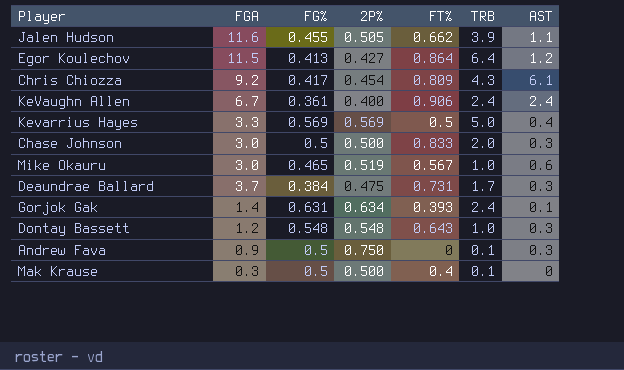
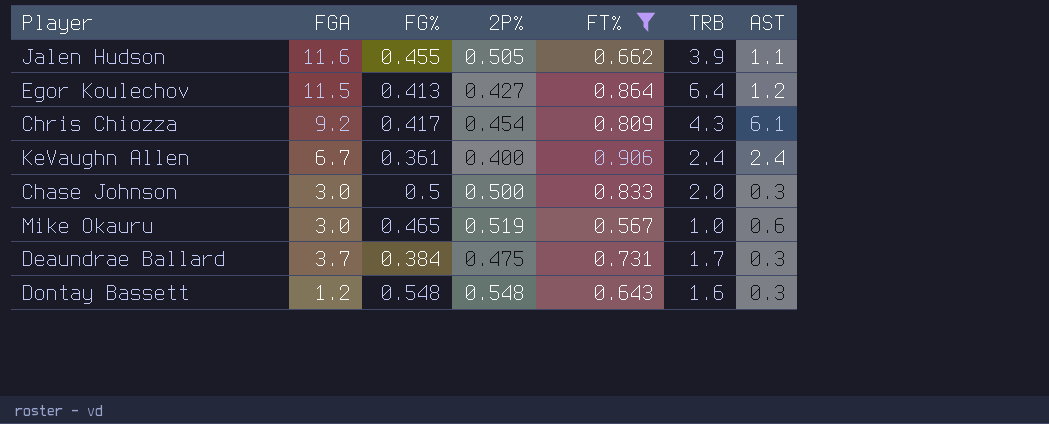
filter: none -> FT% >= 0.567
Dontay Bassett | TRB: 1.0 -> 1.6

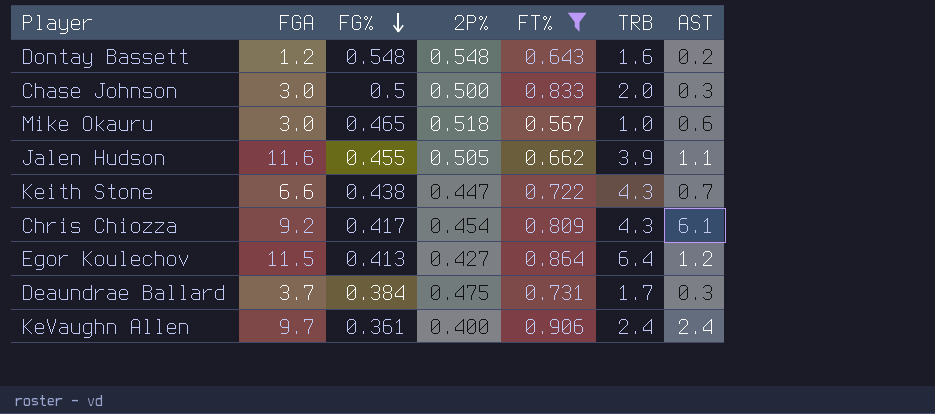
row order: none -> FG% descending
Dontay Bassett | AST: 0.3 -> 0.2
Mike Okauru | 2P%: 0.519 -> 0.518
row Keith Stone: none -> 6.6 | 0.438 | 0.447 | 0.722 | 4.3 | 0.7
KeVaughn Allen | FGA: 6.7 -> 9.7

